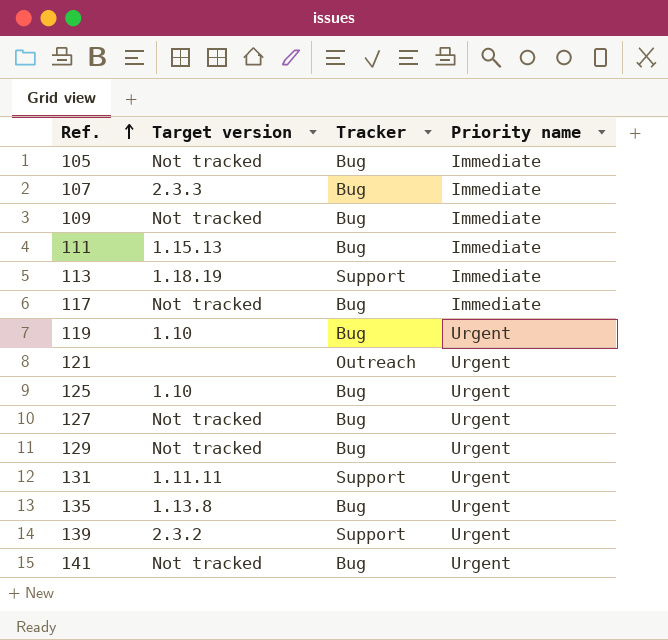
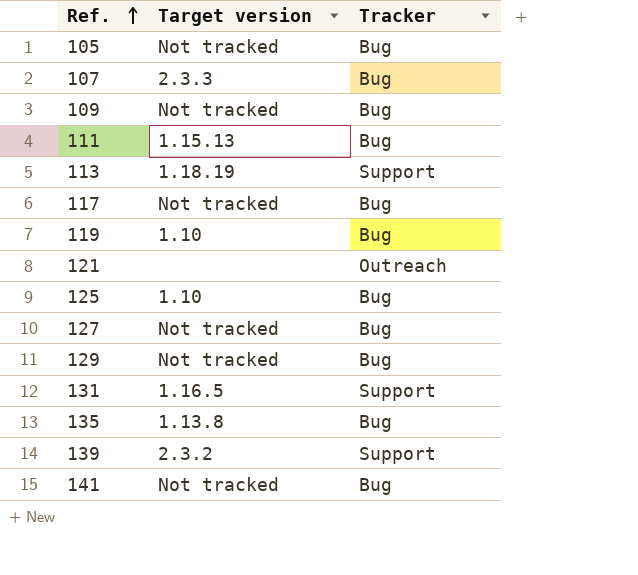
column Priority name | position: 4 -> none
131 | Target version: 1.11.11 -> 1.16.5

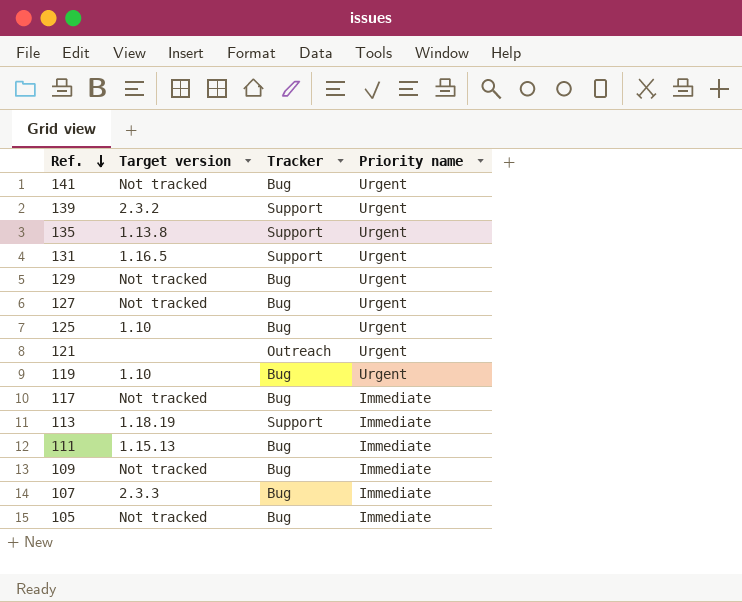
row order: Ref. ascending -> Ref. descending
column Priority name | position: none -> 4
135 | Tracker: Bug -> Support

